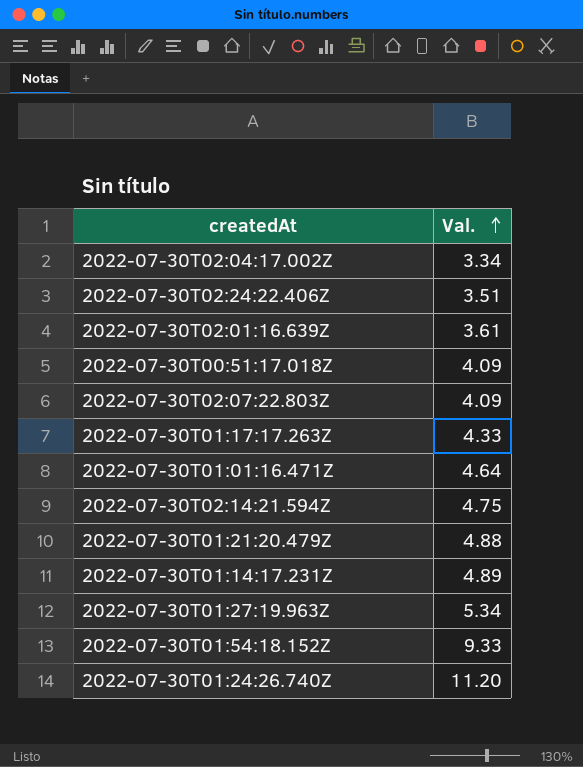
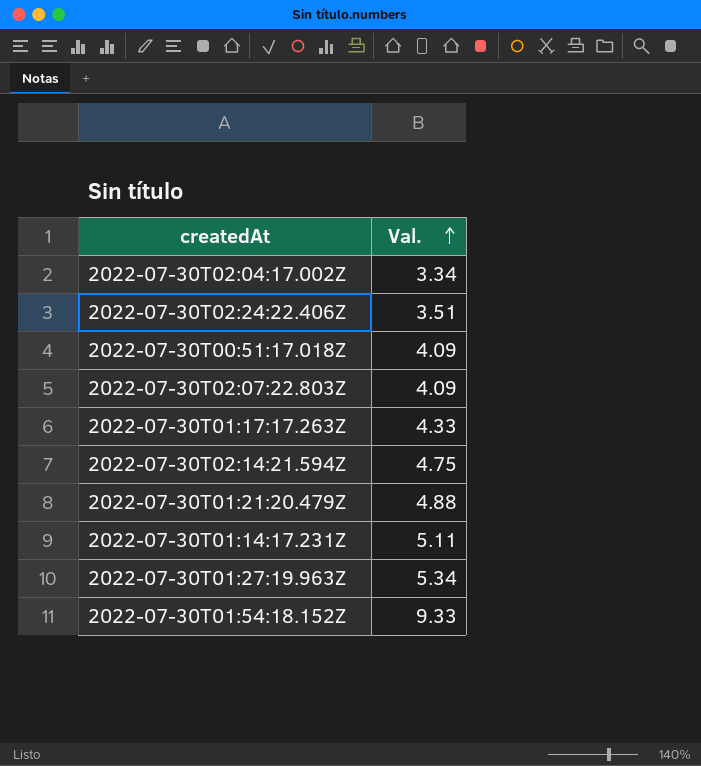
row 2022-07-30T02:01:16.639Z: 3.61 -> none
row 2022-07-30T01:01:16.471Z: 4.64 -> none
row 2022-07-30T01:24:26.740Z: 11.20 -> none
2022-07-30T01:14:17.231Z | Val.: 4.89 -> 5.11

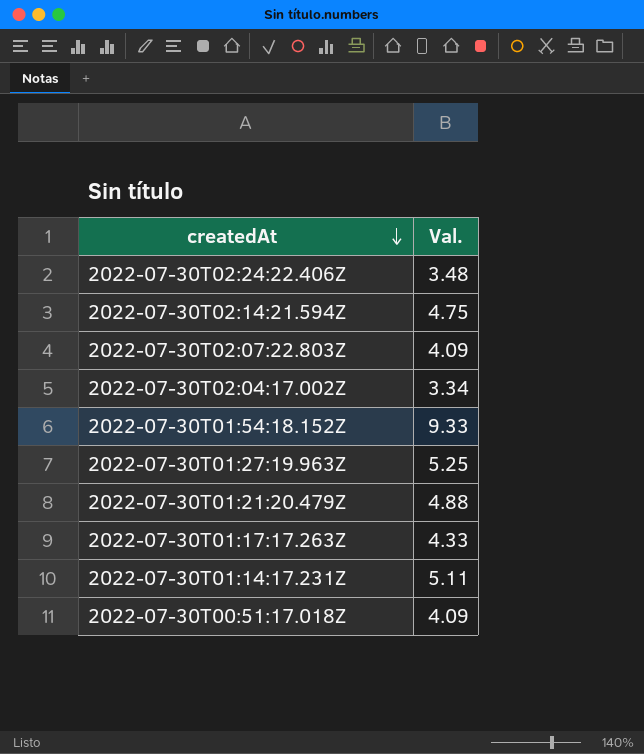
row order: Val. ascending -> createdAt descending
2022-07-30T02:24:22.406Z | Val.: 3.51 -> 3.48
2022-07-30T01:27:19.963Z | Val.: 5.34 -> 5.25

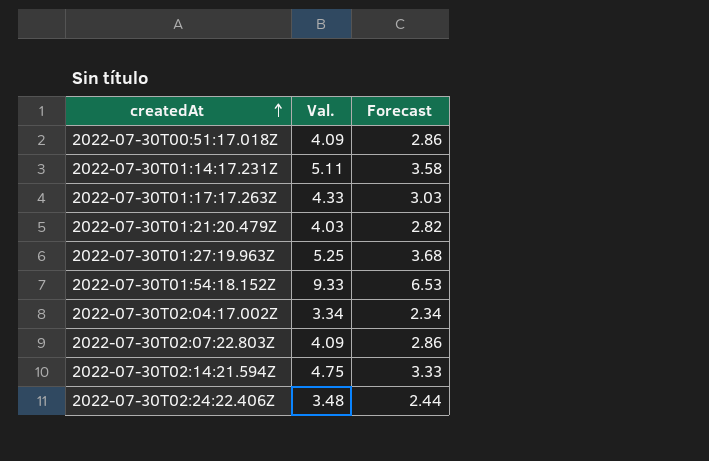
row order: createdAt descending -> createdAt ascending
column Forecast | formula: none -> [Val.] * 0.7
2022-07-30T01:21:20.479Z | Val.: 4.88 -> 4.03

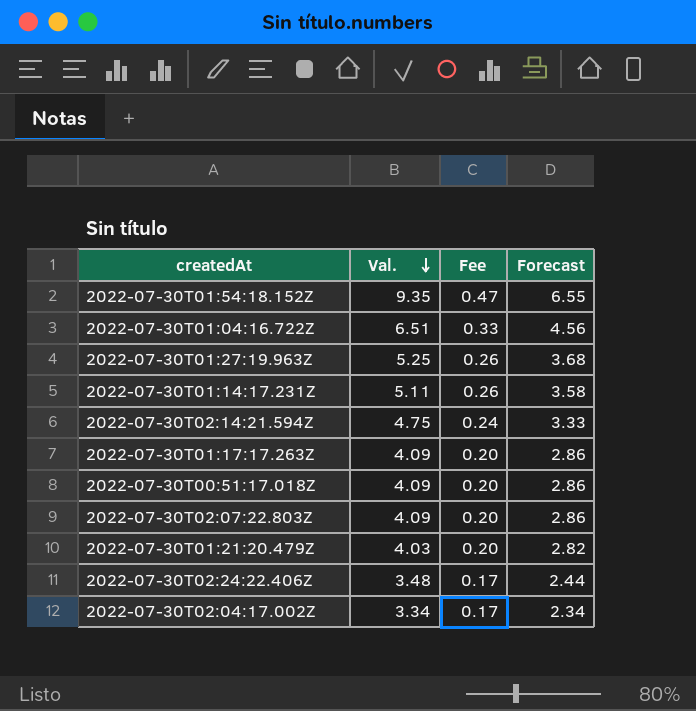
row order: createdAt ascending -> Val. descending
column Fee | formula: none -> [Val.] * 0.05
2022-07-30T01:54:18.152Z | Val.: 9.33 -> 9.35
2022-07-30T01:54:18.152Z | Forecast: 6.53 -> 6.55
row 2022-07-30T01:04:16.722Z: none -> 6.51 | 0.33 | 4.56
2022-07-30T01:17:17.263Z | Val.: 4.33 -> 4.09
2022-07-30T01:17:17.263Z | Forecast: 3.03 -> 2.86

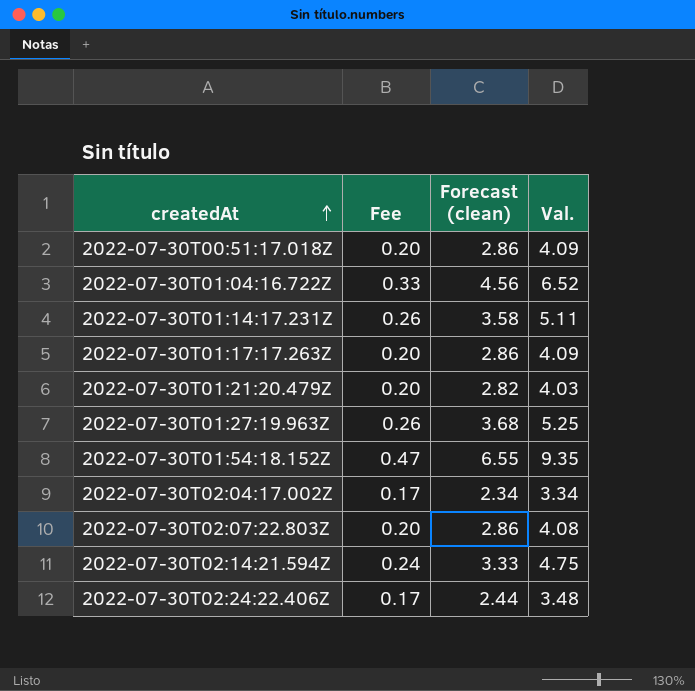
row order: Val. descending -> createdAt ascending
column name: Forecast -> Forecast (clean)
column Val. | position: 2 -> 4
2022-07-30T01:04:16.722Z | Val.: 6.51 -> 6.52
2022-07-30T02:07:22.803Z | Val.: 4.09 -> 4.08

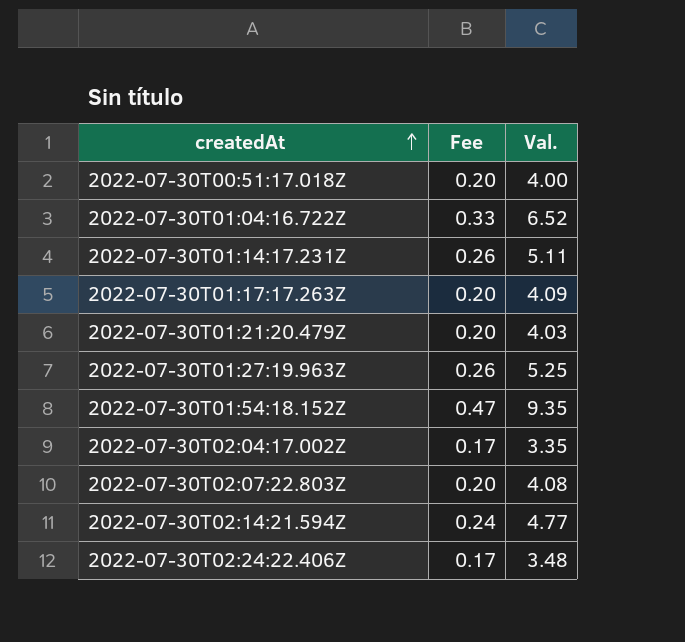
column Forecast (clean) | formula: [Val.] * 0.7 -> none
2022-07-30T00:51:17.018Z | Val.: 4.09 -> 4.00
2022-07-30T02:04:17.002Z | Val.: 3.34 -> 3.35
2022-07-30T02:14:21.594Z | Val.: 4.75 -> 4.77

